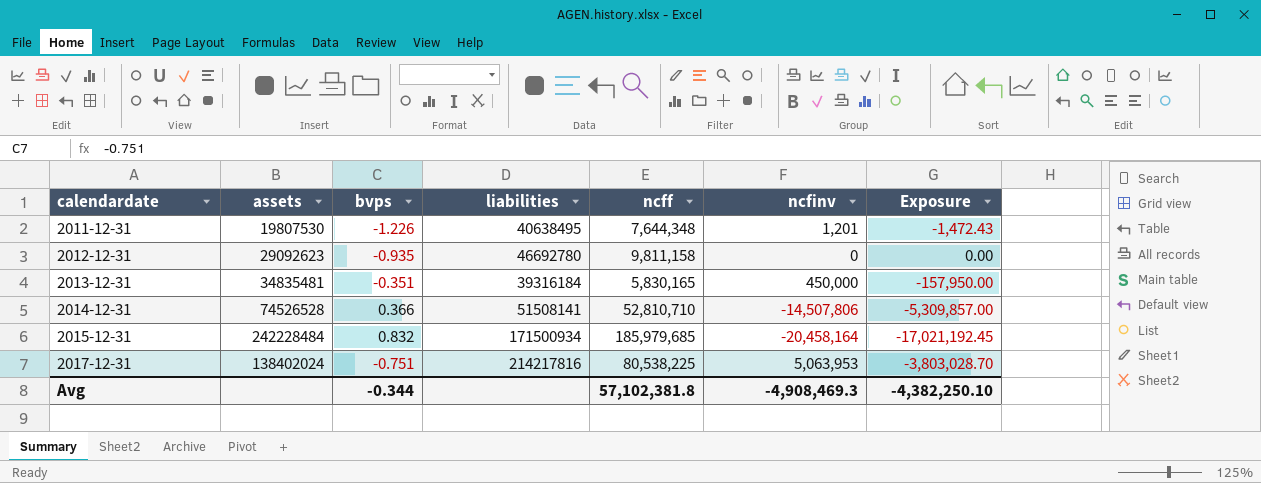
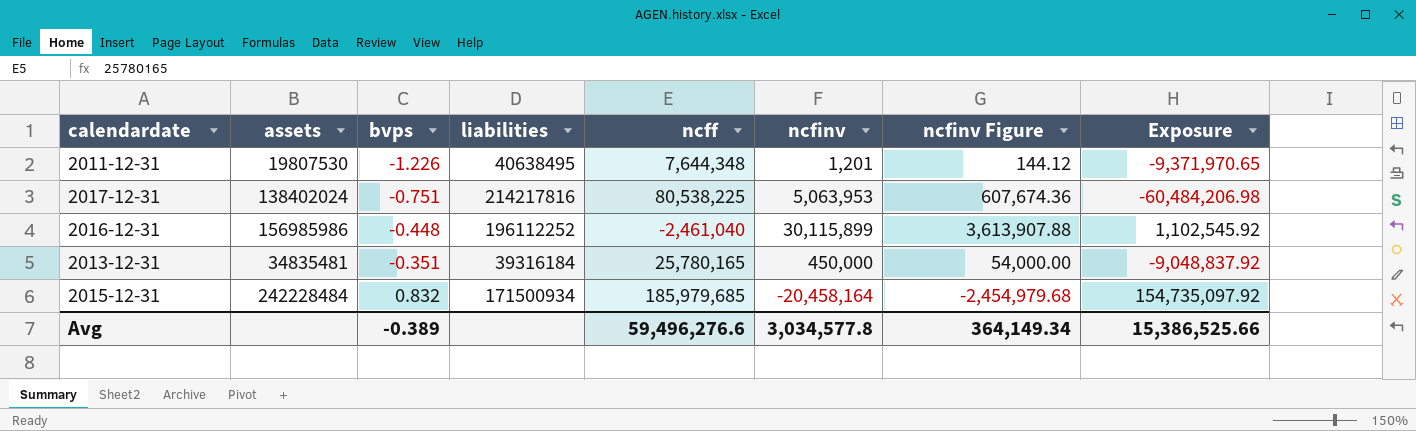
row order: calendardate ascending -> bvps ascending
column ncfinv Figure | formula: none -> [ncfinv] * 0.12
column Exposure | formula: [bvps] * [ncfinv] -> [bvps] * [ncff]
row 2012-12-31: 29092623 | -0.935 | 46692780 | 9,811,158 | 0 | 0.00 -> none
row 2014-12-31: 74526528 | 0.366 | 51508141 | 52,810,710 | -14,507,806 | -5,309,857.00 -> none
row 2016-12-31: none -> 156985986 | -0.448 | 196112252 | -2,461,040 | 30,115,899 | 3,613,907.88 | 1,102,545.92
2013-12-31 | ncff: 5,830,165 -> 25,780,165
Avg | bvps: -0.344 -> -0.389
Avg | ncff: 57,102,381.8 -> 59,496,276.6
Avg | ncfinv: -4,908,469.3 -> 3,034,577.8
Avg | Exposure: -4,382,250.10 -> 15,386,525.66

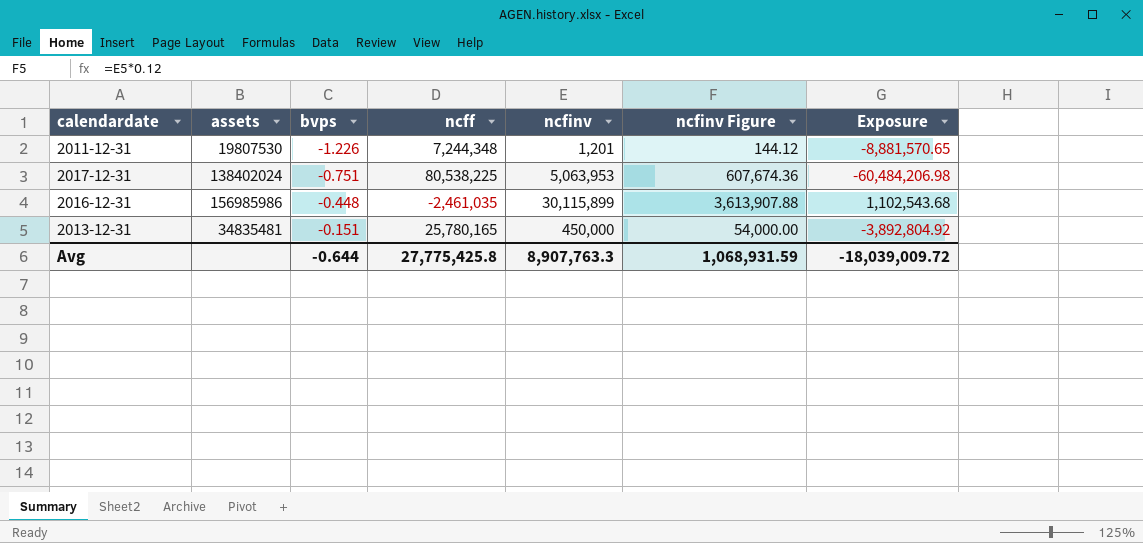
column liabilities | position: 4 -> none
row 2015-12-31: 242228484 | 0.832 | 171500934 | 185,979,685 | -20,458,164 | -2,454,979.68 | 154,735,097.92 -> none
2011-12-31 | ncff: 7,644,348 -> 7,244,348
2011-12-31 | Exposure: -9,371,970.65 -> -8,881,570.65
2016-12-31 | ncff: -2,461,040 -> -2,461,035
2016-12-31 | Exposure: 1,102,545.92 -> 1,102,543.68
2013-12-31 | bvps: -0.351 -> -0.151
2013-12-31 | Exposure: -9,048,837.92 -> -3,892,804.92
Avg | bvps: -0.389 -> -0.644
Avg | ncff: 59,496,276.6 -> 27,775,425.8
Avg | ncfinv: 3,034,577.8 -> 8,907,763.3
Avg | ncfinv Figure: 364,149.34 -> 1,068,931.59
Avg | Exposure: 15,386,525.66 -> -18,039,009.72

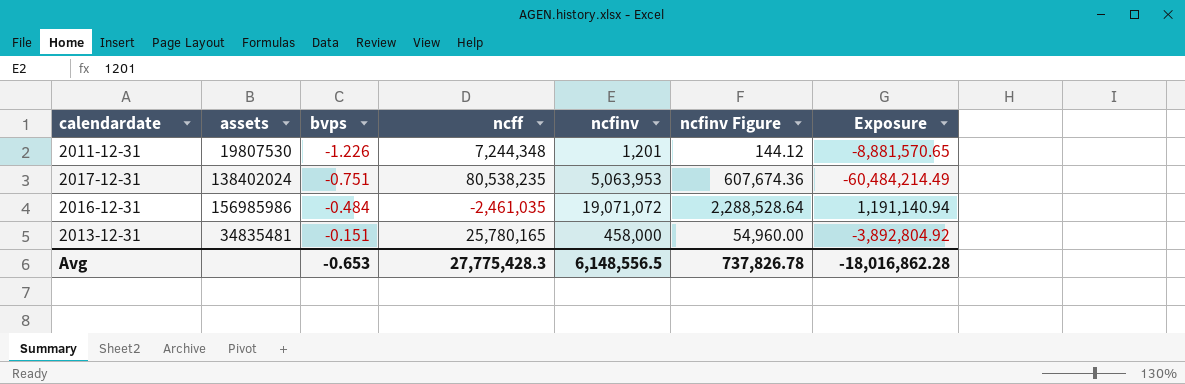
2017-12-31 | ncff: 80,538,225 -> 80,538,235
2017-12-31 | Exposure: -60,484,206.98 -> -60,484,214.49
2016-12-31 | bvps: -0.448 -> -0.484
2016-12-31 | ncfinv: 30,115,899 -> 19,071,072
2016-12-31 | ncfinv Figure: 3,613,907.88 -> 2,288,528.64
2016-12-31 | Exposure: 1,102,543.68 -> 1,191,140.94
2013-12-31 | ncfinv: 450,000 -> 458,000
2013-12-31 | ncfinv Figure: 54,000.00 -> 54,960.00
Avg | bvps: -0.644 -> -0.653
Avg | ncff: 27,775,425.8 -> 27,775,428.3
Avg | ncfinv: 8,907,763.3 -> 6,148,556.5
Avg | ncfinv Figure: 1,068,931.59 -> 737,826.78
Avg | Exposure: -18,039,009.72 -> -18,016,862.28

